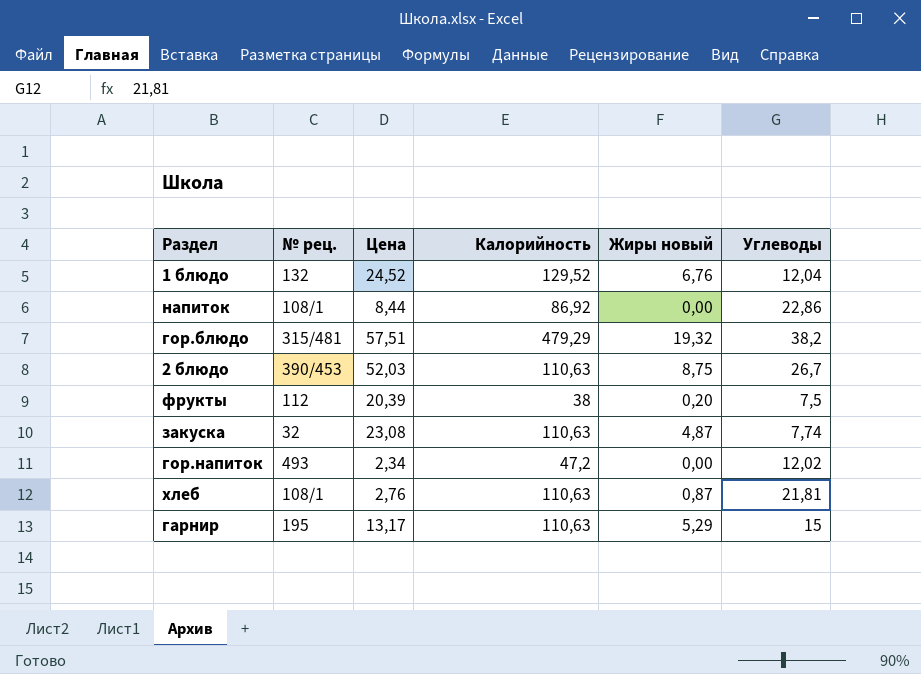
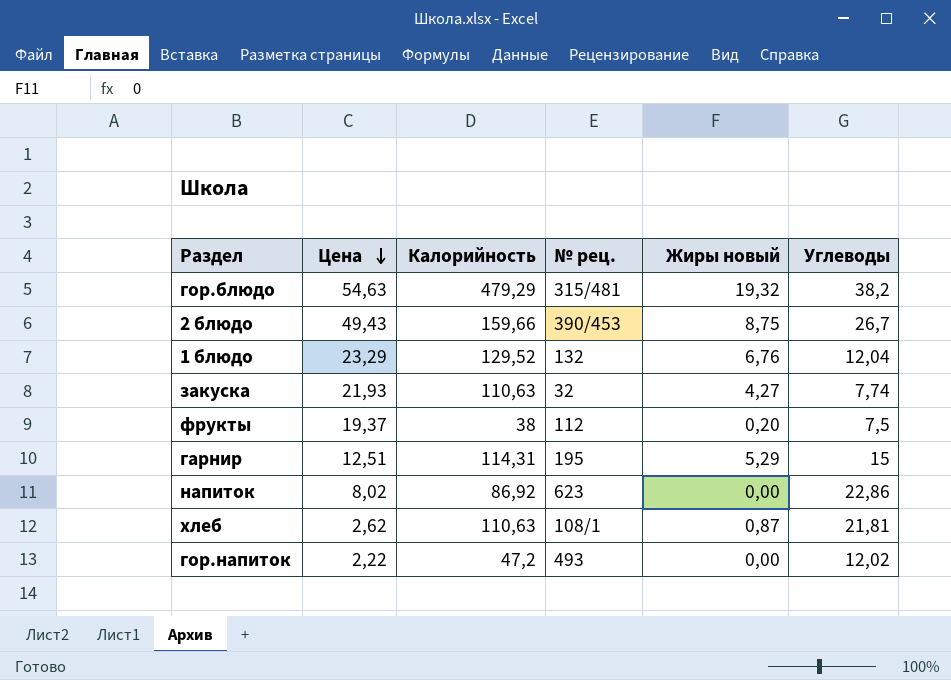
row order: none -> Цена descending
column № рец. | position: 2 -> 4
гор.блюдо | Цена: 57,51 -> 54,63
2 блюдо | Цена: 52,03 -> 49,43
2 блюдо | Калорийность: 110,63 -> 159,66
1 блюдо | Цена: 24,52 -> 23,29
закуска | Цена: 23,08 -> 21,93
закуска | Жиры новый: 4,87 -> 4,27
фрукты | Цена: 20,39 -> 19,37
гарнир | Цена: 13,17 -> 12,51
гарнир | Калорийность: 110,63 -> 114,31
напиток | Цена: 8,44 -> 8,02
напиток | № рец.: 108/1 -> 623
хлеб | Цена: 2,76 -> 2,62
гор.напиток | Цена: 2,34 -> 2,22

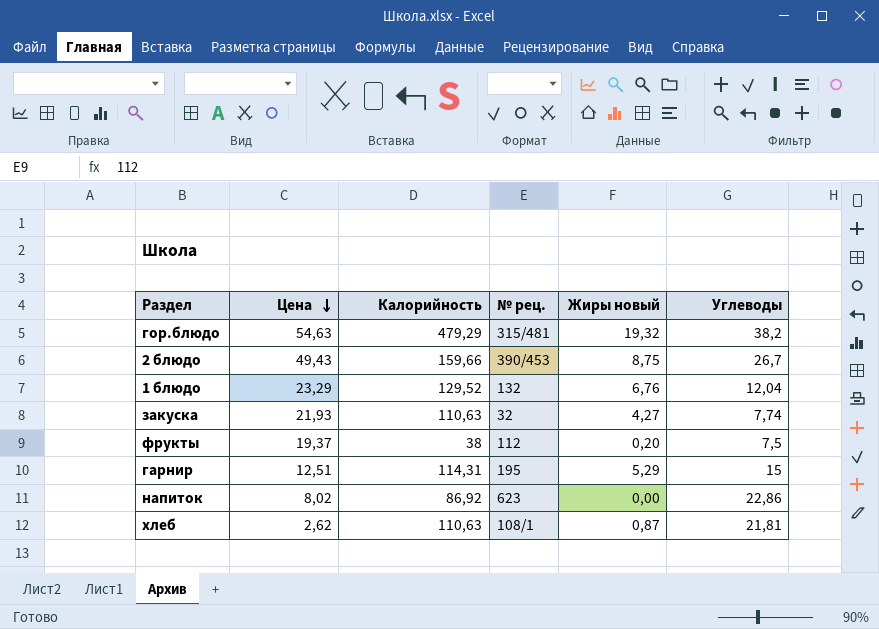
row гор.напиток: 2,22 | 47,2 | 493 | 0,00 | 12,02 -> none

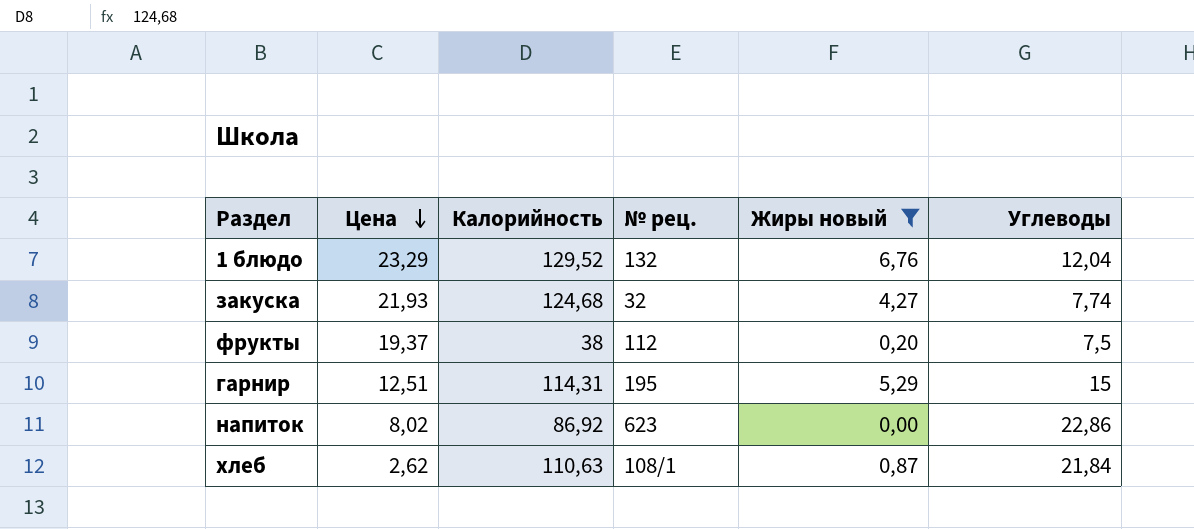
filter: none -> Жиры новый <= 6,76
закуска | Калорийность: 110,63 -> 124,68
хлеб | Углеводы: 21,81 -> 21,84

